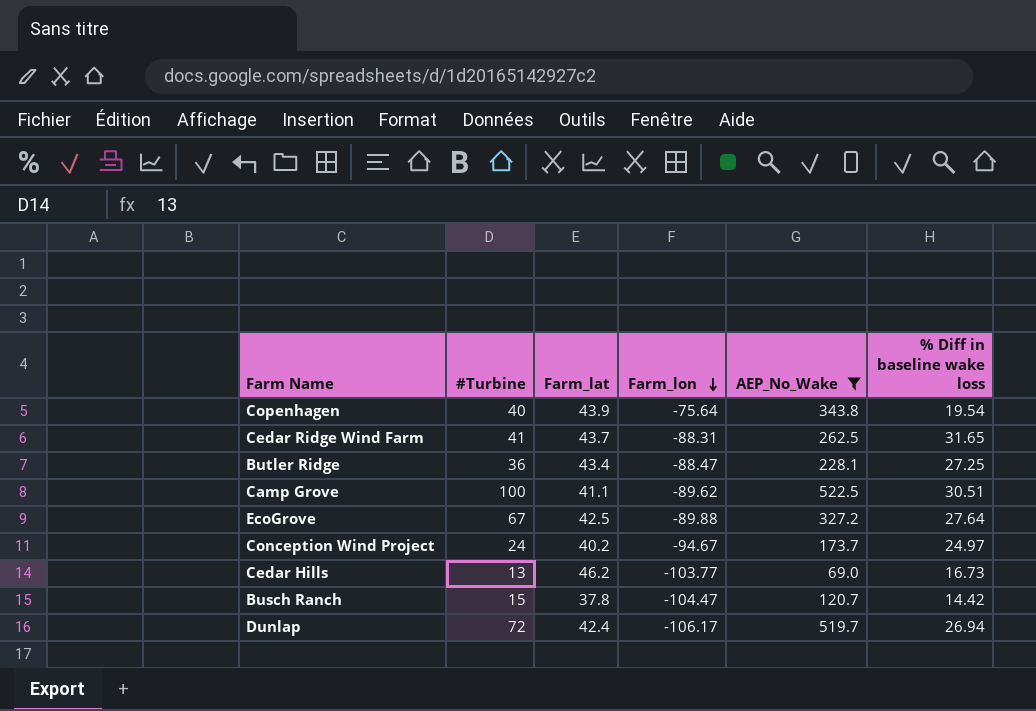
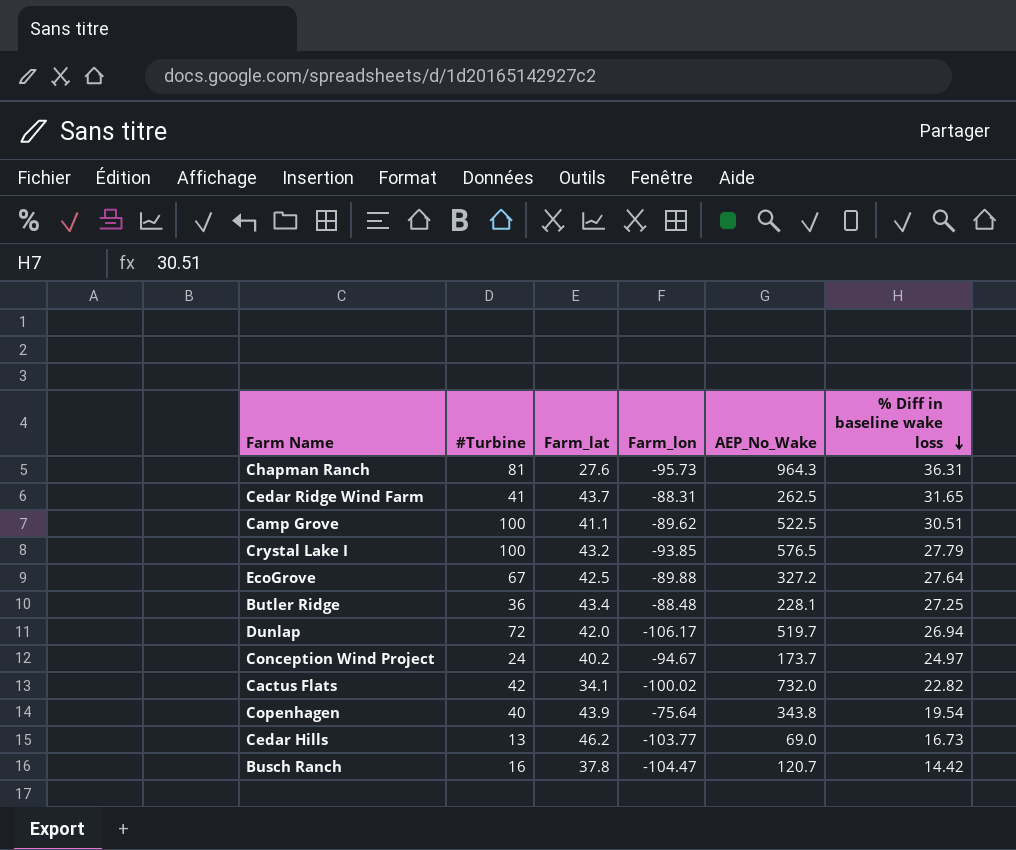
filter: AEP_No_Wake <= 522.5 -> none
row order: Farm_lon descending -> % Diff in baseline wake loss descending
Butler Ridge | Farm_lon: -88.47 -> -88.48
Dunlap | Farm_lat: 42.4 -> 42.0
Busch Ranch | #Turbine: 15 -> 16

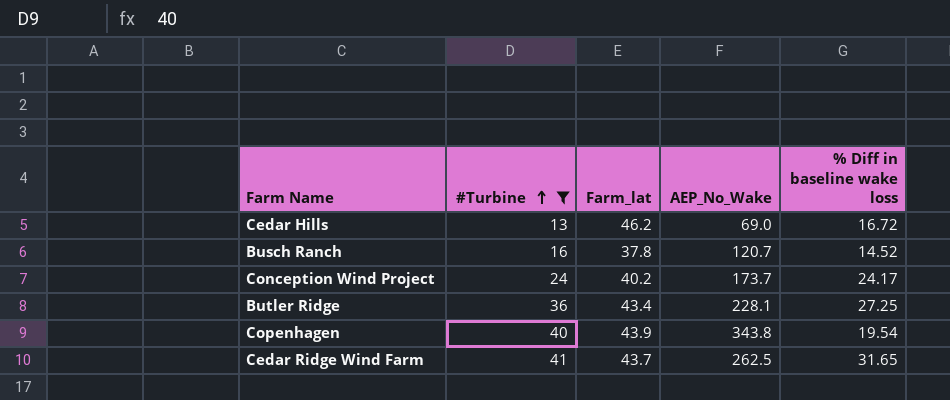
filter: none -> #Turbine <= 41
row order: % Diff in baseline wake loss descending -> #Turbine ascending
column Farm_lon | position: 4 -> none
Cedar Hills | % Diff in baseline wake loss: 16.73 -> 16.72
Busch Ranch | % Diff in baseline wake loss: 14.42 -> 14.52
Conception Wind Project | % Diff in baseline wake loss: 24.97 -> 24.17

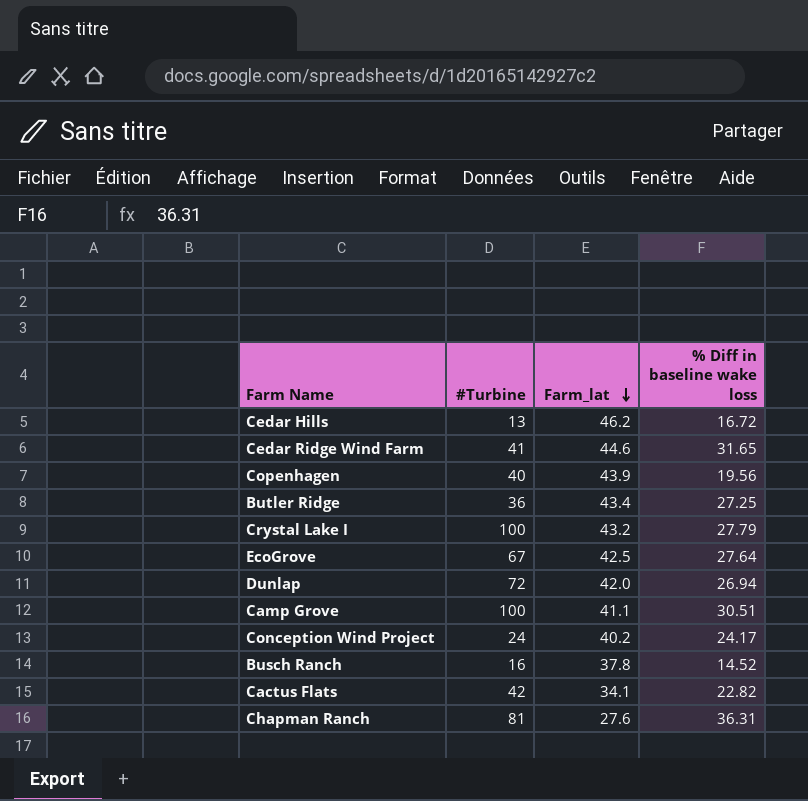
filter: #Turbine <= 41 -> none
row order: #Turbine ascending -> Farm_lat descending
column AEP_No_Wake | position: 4 -> none
Cedar Ridge Wind Farm | Farm_lat: 43.7 -> 44.6
Copenhagen | % Diff in baseline wake loss: 19.54 -> 19.56

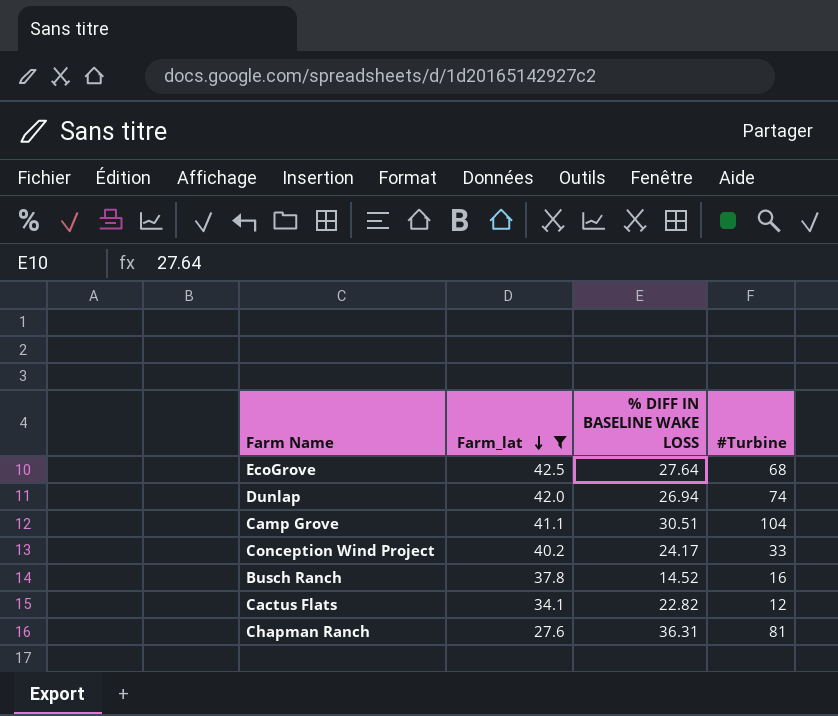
filter: none -> Farm_lat <= 42.5
column name: % Diff in baseline wake loss -> % DIFF IN BASELINE WAKE LOSS
column #Turbine | position: 2 -> 4
EcoGrove | #Turbine: 67 -> 68
Dunlap | #Turbine: 72 -> 74
Camp Grove | #Turbine: 100 -> 104
Conception Wind Project | #Turbine: 24 -> 33
Cactus Flats | #Turbine: 42 -> 12

